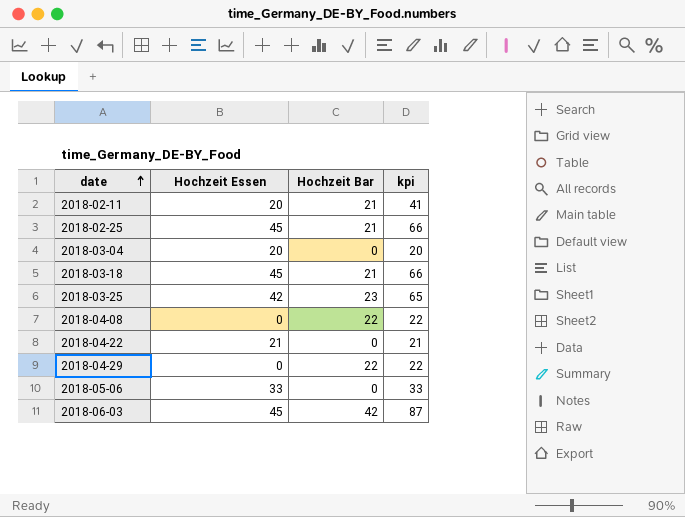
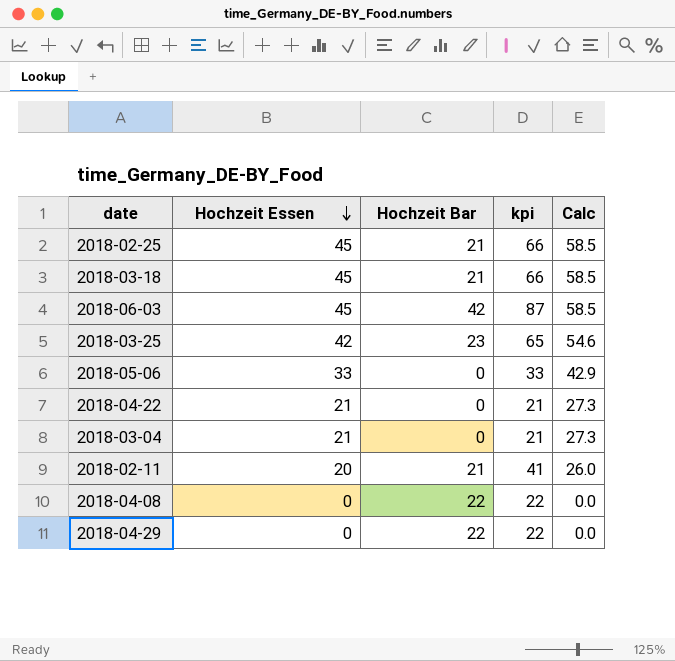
row order: date ascending -> Hochzeit Essen descending
column Calc | formula: none -> [Hochzeit Essen] * 1.3
2018-03-04 | Hochzeit Essen: 20 -> 21
2018-03-04 | kpi: 20 -> 21

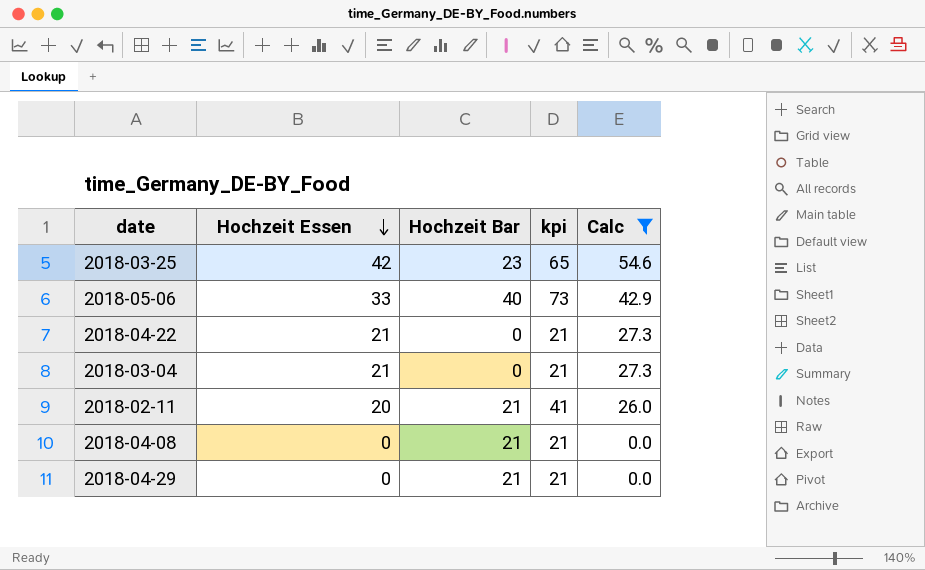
filter: none -> Calc != 58.5
2018-05-06 | Hochzeit Bar: 0 -> 40
2018-05-06 | kpi: 33 -> 73
2018-04-08 | Hochzeit Bar: 22 -> 21
2018-04-08 | kpi: 22 -> 21
2018-04-29 | Hochzeit Bar: 22 -> 21
2018-04-29 | kpi: 22 -> 21

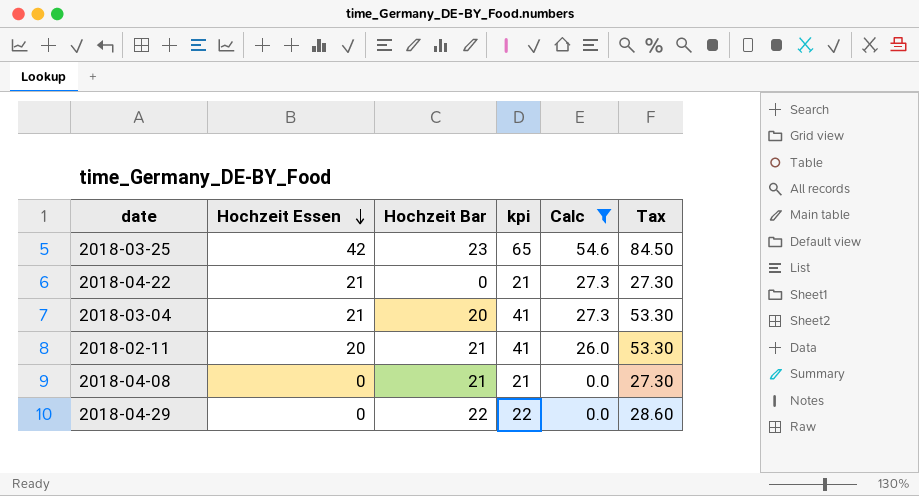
column Tax | formula: none -> [kpi] * 1.3
row 2018-05-06: 33 | 40 | 73 | 42.9 -> none
2018-03-04 | Hochzeit Bar: 0 -> 20
2018-03-04 | kpi: 21 -> 41
2018-04-29 | Hochzeit Bar: 21 -> 22
2018-04-29 | kpi: 21 -> 22

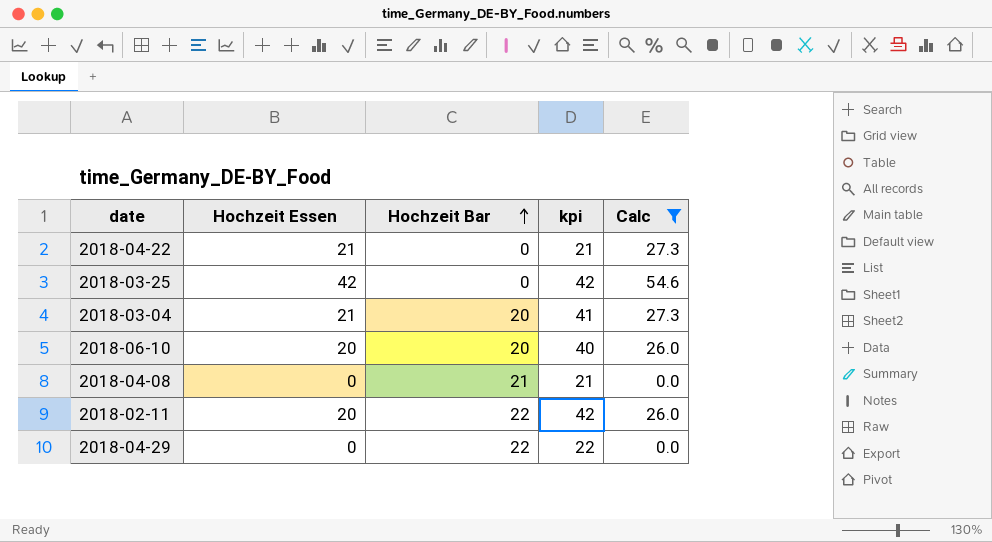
row order: Hochzeit Essen descending -> Hochzeit Bar ascending
column Tax | formula: [kpi] * 1.3 -> none
2018-03-25 | Hochzeit Bar: 23 -> 0
2018-03-25 | kpi: 65 -> 42
row 2018-06-10: none -> 20 | 20 | 40 | 26.0
2018-02-11 | Hochzeit Bar: 21 -> 22
2018-02-11 | kpi: 41 -> 42

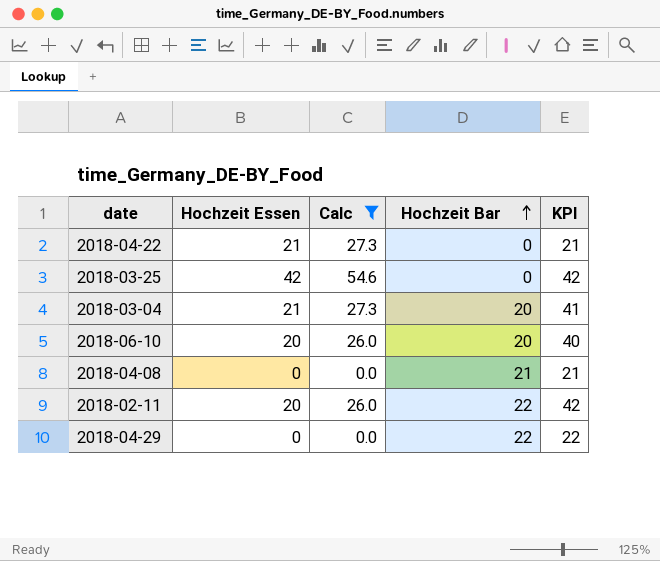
column Calc | position: 5 -> 3
column name: kpi -> KPI

